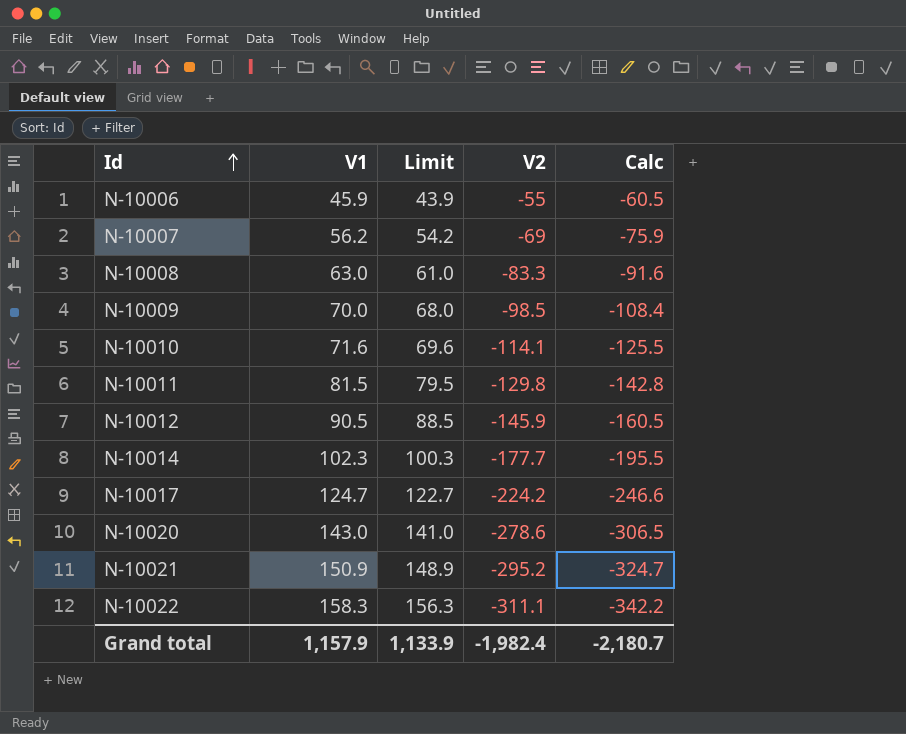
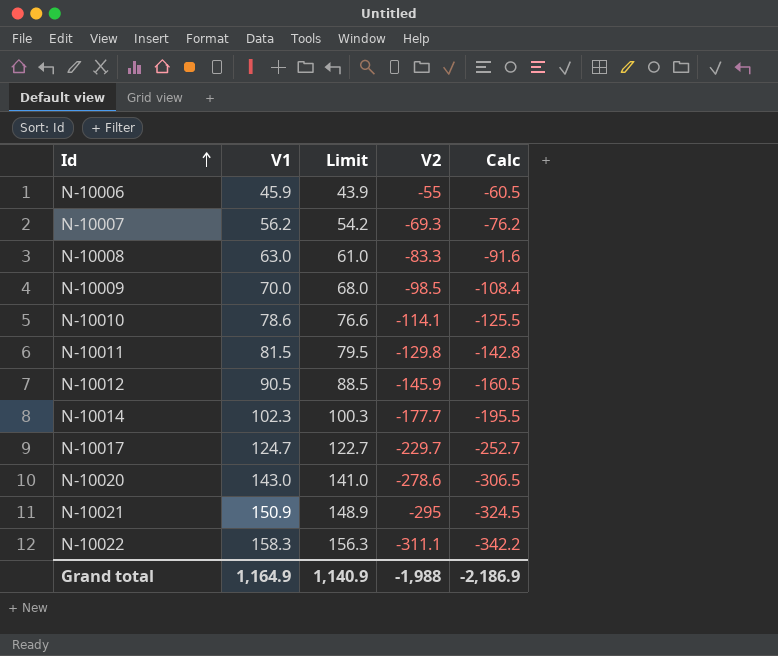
N-10007 | V2: -69 -> -69.3
N-10007 | Calc: -75.9 -> -76.2
N-10010 | V1: 71.6 -> 78.6
N-10010 | Limit: 69.6 -> 76.6
N-10017 | V2: -224.2 -> -229.7
N-10017 | Calc: -246.6 -> -252.7
N-10021 | V2: -295.2 -> -295
N-10021 | Calc: -324.7 -> -324.5
Grand total | V1: 1,157.9 -> 1,164.9
Grand total | Limit: 1,133.9 -> 1,140.9
Grand total | V2: -1,982.4 -> -1,988
Grand total | Calc: -2,180.7 -> -2,186.9

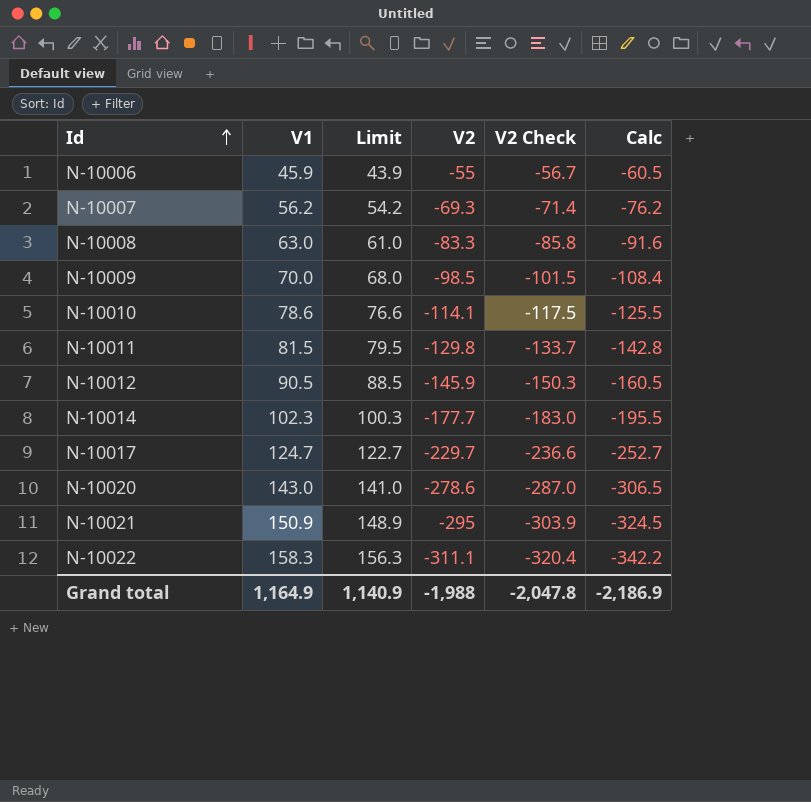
column V2 Check | formula: none -> [V2] * 1.03

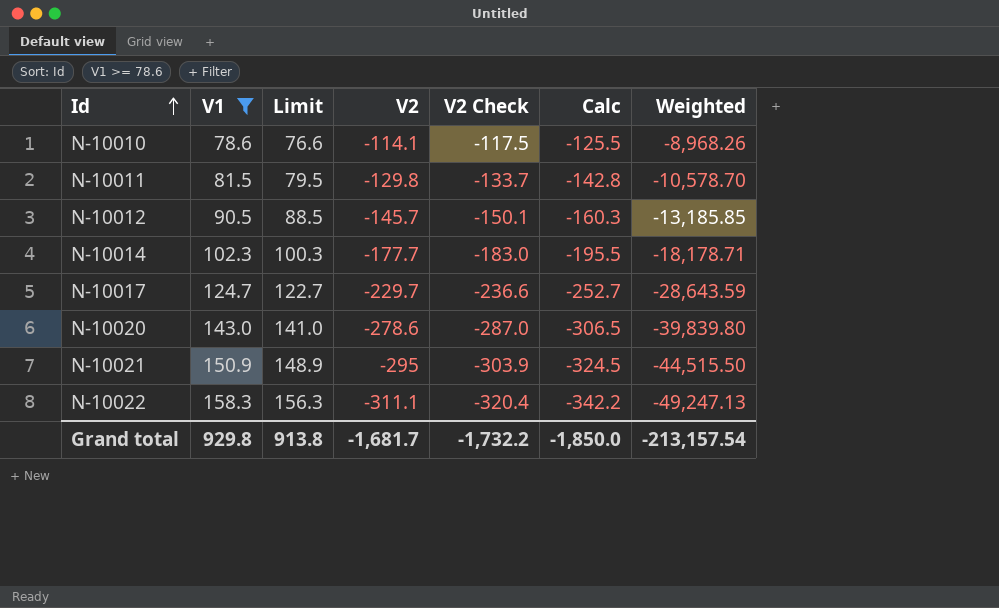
filter: none -> V1 >= 78.6
column Weighted | formula: none -> [V1] * [V2]
N-10012 | V2: -145.9 -> -145.7
N-10012 | V2 Check: -150.3 -> -150.1
N-10012 | Calc: -160.5 -> -160.3
Grand total | V1: 1,164.9 -> 929.8
Grand total | Limit: 1,140.9 -> 913.8
Grand total | V2: -1,988 -> -1,681.7
Grand total | V2 Check: -2,047.8 -> -1,732.2
Grand total | Calc: -2,186.9 -> -1,850.0

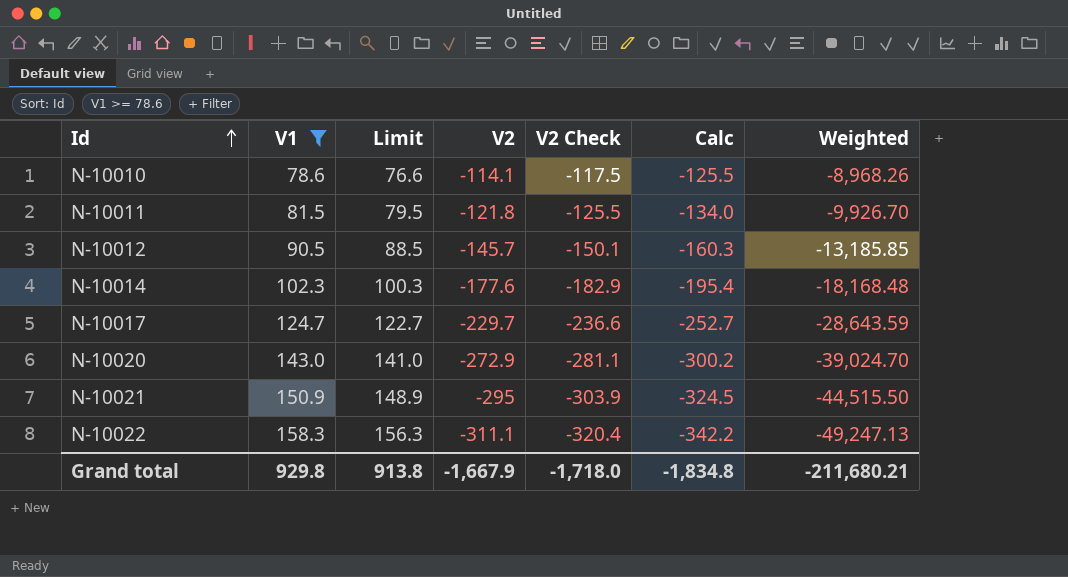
N-10011 | V2: -129.8 -> -121.8
N-10011 | V2 Check: -133.7 -> -125.5
N-10011 | Calc: -142.8 -> -134.0
N-10011 | Weighted: -10,578.70 -> -9,926.70
N-10014 | V2: -177.7 -> -177.6
N-10014 | V2 Check: -183.0 -> -182.9
N-10014 | Calc: -195.5 -> -195.4
N-10014 | Weighted: -18,178.71 -> -18,168.48
N-10020 | V2: -278.6 -> -272.9
N-10020 | V2 Check: -287.0 -> -281.1
N-10020 | Calc: -306.5 -> -300.2
N-10020 | Weighted: -39,839.80 -> -39,024.70
Grand total | V2: -1,681.7 -> -1,667.9
Grand total | V2 Check: -1,732.2 -> -1,718.0
Grand total | Calc: -1,850.0 -> -1,834.8
Grand total | Weighted: -213,157.54 -> -211,680.21

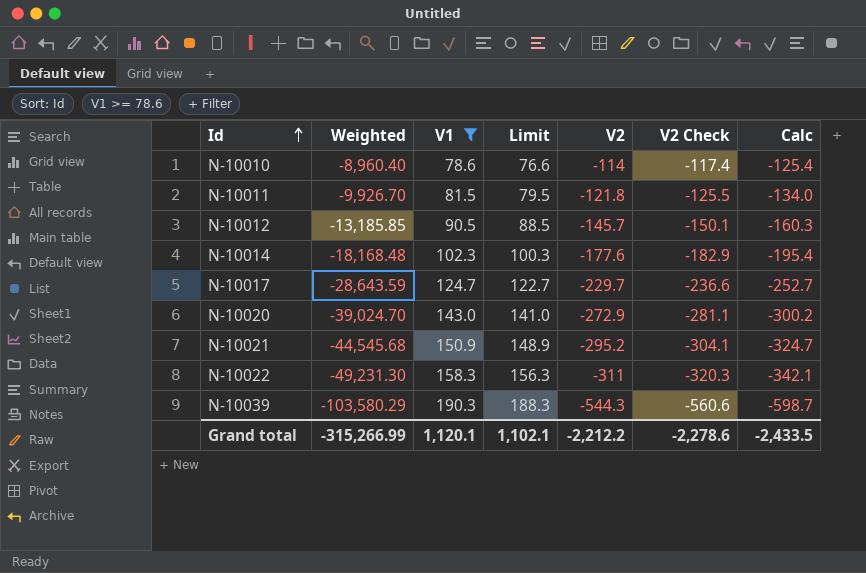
column Weighted | position: 7 -> 2
N-10010 | Weighted: -8,968.26 -> -8,960.40
N-10010 | V2: -114.1 -> -114
N-10010 | V2 Check: -117.5 -> -117.4
N-10010 | Calc: -125.5 -> -125.4
N-10021 | Weighted: -44,515.50 -> -44,545.68
N-10021 | V2: -295 -> -295.2
N-10021 | V2 Check: -303.9 -> -304.1
N-10021 | Calc: -324.5 -> -324.7
N-10022 | Weighted: -49,247.13 -> -49,231.30
N-10022 | V2: -311.1 -> -311
N-10022 | V2 Check: -320.4 -> -320.3
N-10022 | Calc: -342.2 -> -342.1
row N-10039: none -> -103,580.29 | 190.3 | 188.3 | -544.3 | -560.6 | -598.7
Grand total | Weighted: -211,680.21 -> -315,266.99
Grand total | V1: 929.8 -> 1,120.1
Grand total | Limit: 913.8 -> 1,102.1
Grand total | V2: -1,667.9 -> -2,212.2
Grand total | V2 Check: -1,718.0 -> -2,278.6
Grand total | Calc: -1,834.8 -> -2,433.5

